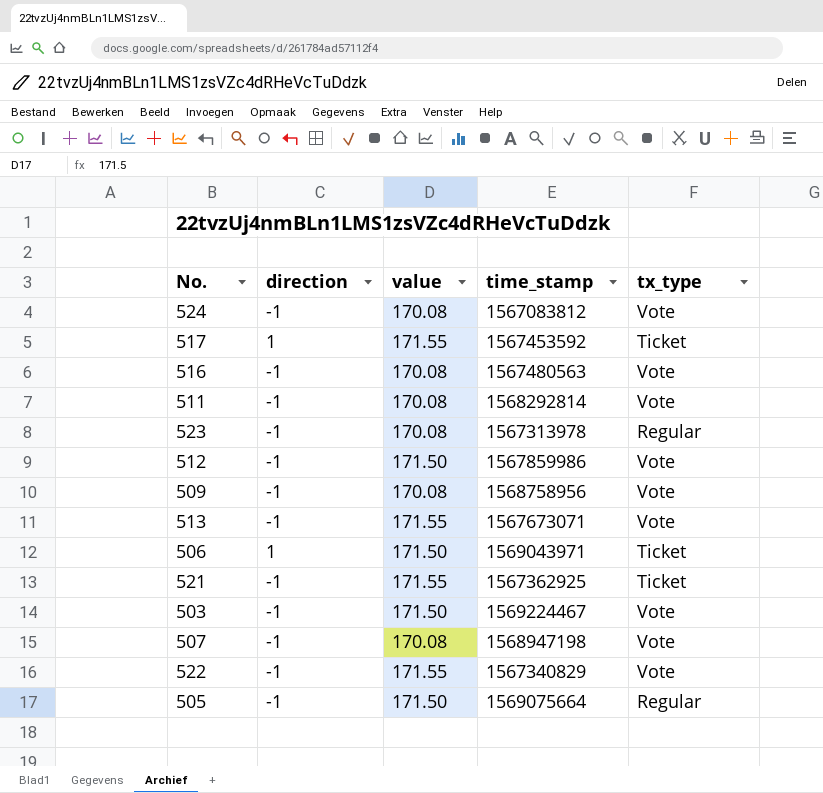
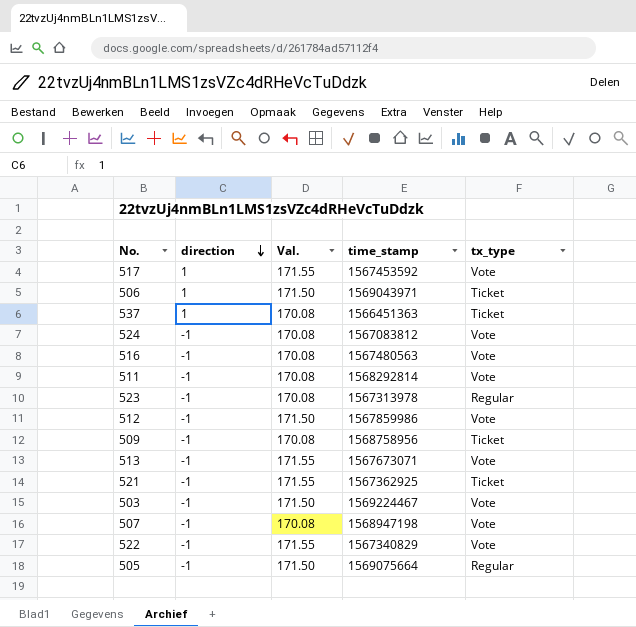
row order: none -> direction descending
column name: value -> Val.
517 | tx_type: Ticket -> Vote
row 537: none -> 1 | 170.08 | 1566451363 | Ticket
509 | tx_type: Vote -> Ticket

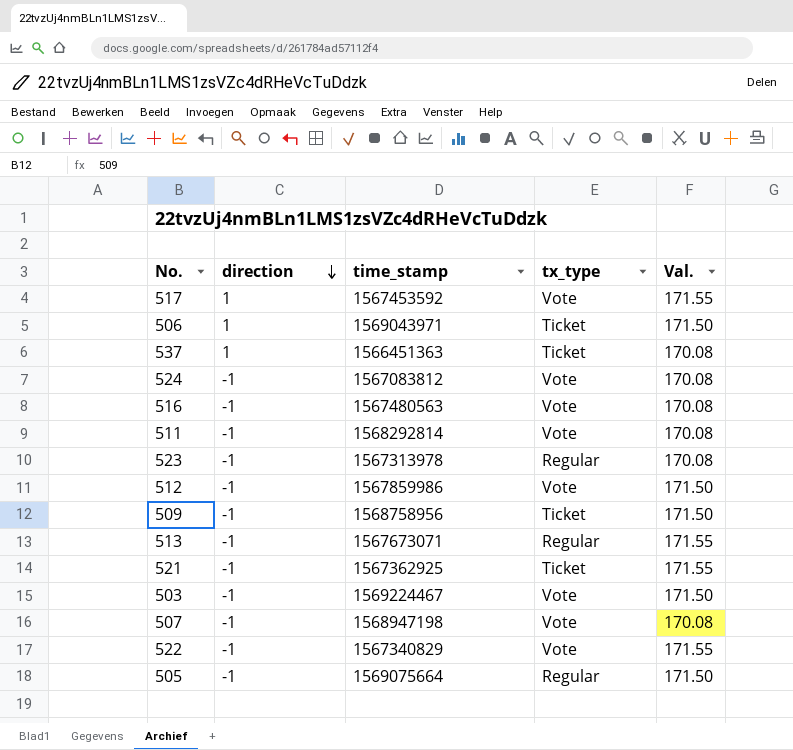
column Val. | position: 3 -> 5
509 | Val.: 170.08 -> 171.50
513 | tx_type: Vote -> Regular

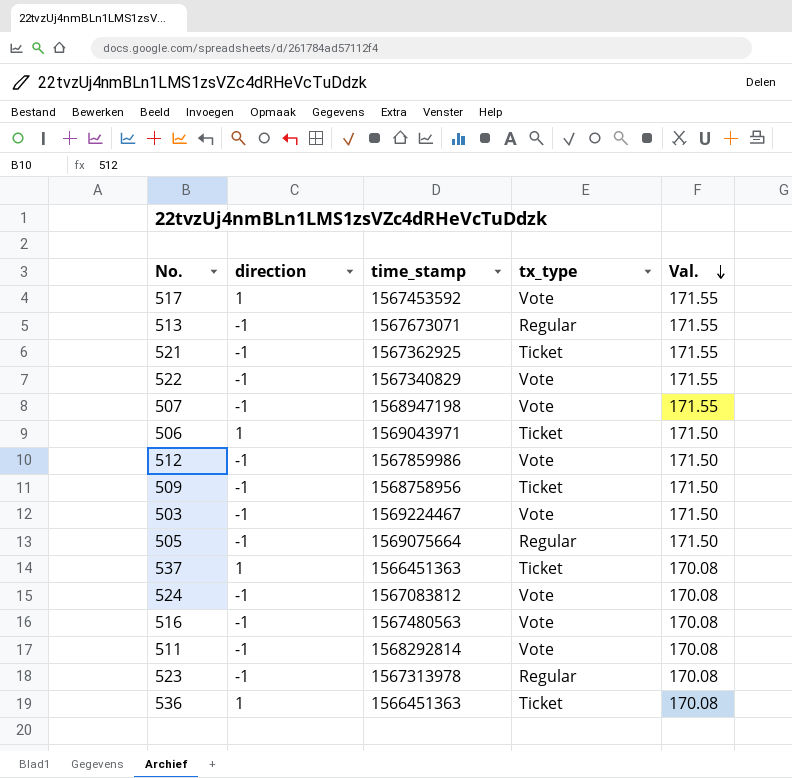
row order: direction descending -> Val. descending
507 | Val.: 170.08 -> 171.55
row 536: none -> 1 | 1566451363 | Ticket | 170.08

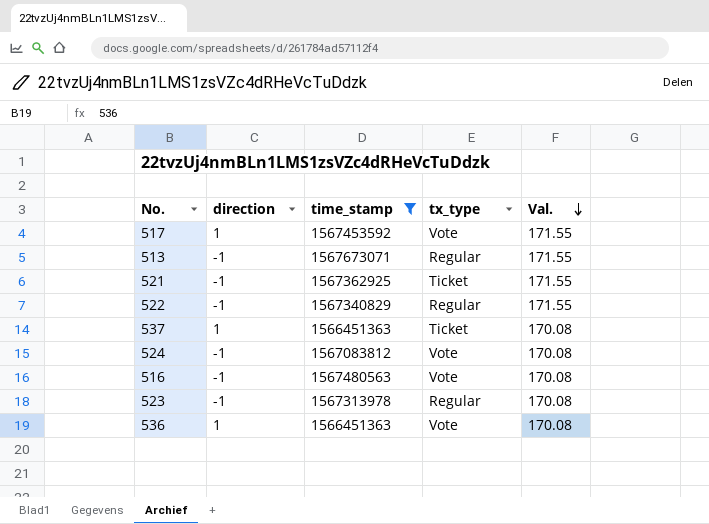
filter: none -> time_stamp <= 1567673071
522 | tx_type: Vote -> Regular
536 | tx_type: Ticket -> Vote

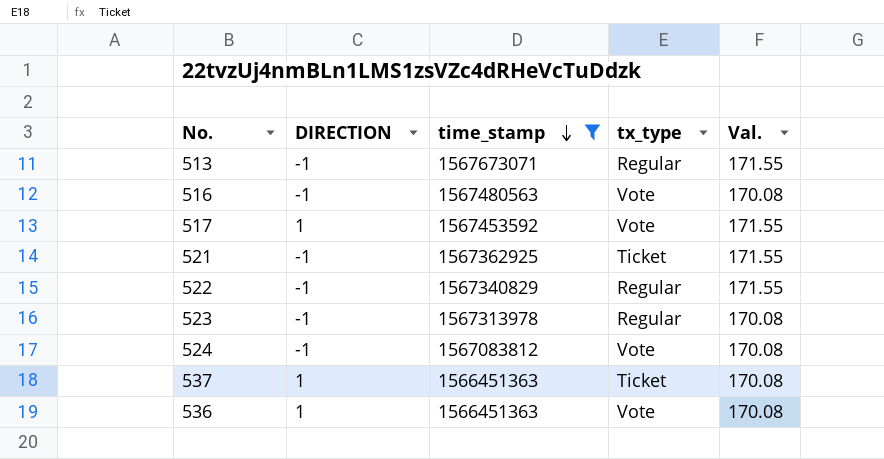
row order: Val. descending -> time_stamp descending
column name: direction -> DIRECTION

